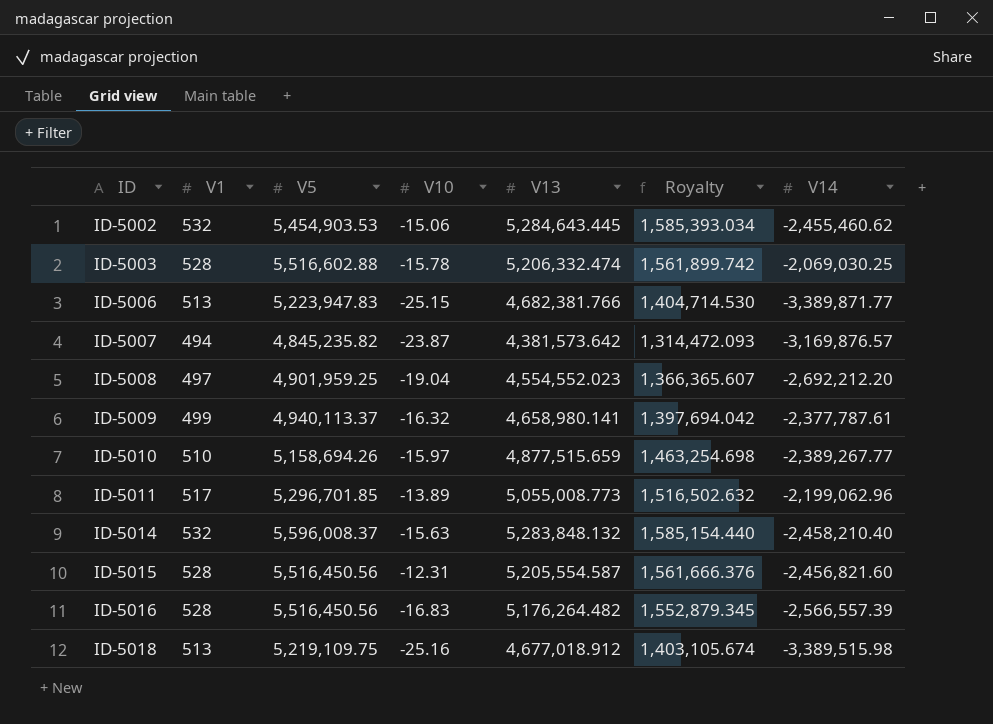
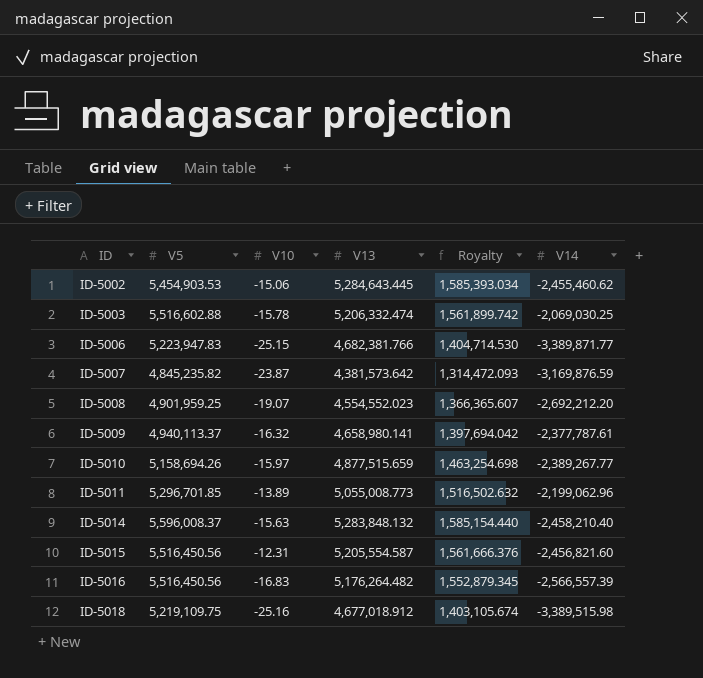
column V1 | position: 2 -> none
ID-5007 | V14: -3,169,876.57 -> -3,169,876.59
ID-5008 | V10: -19.04 -> -19.07

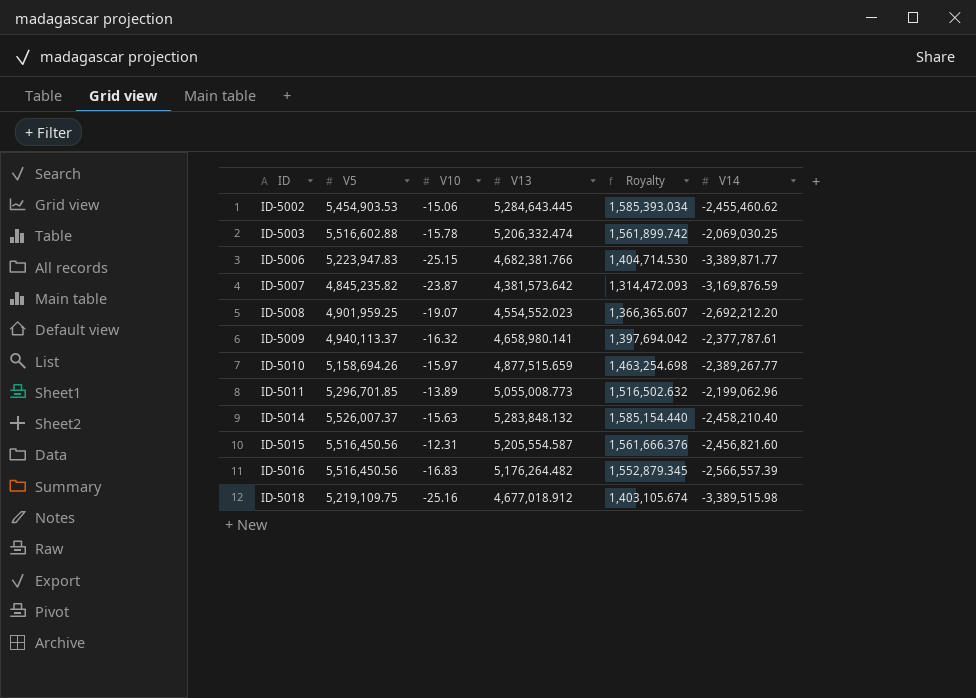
ID-5014 | V5: 5,596,008.37 -> 5,526,007.37

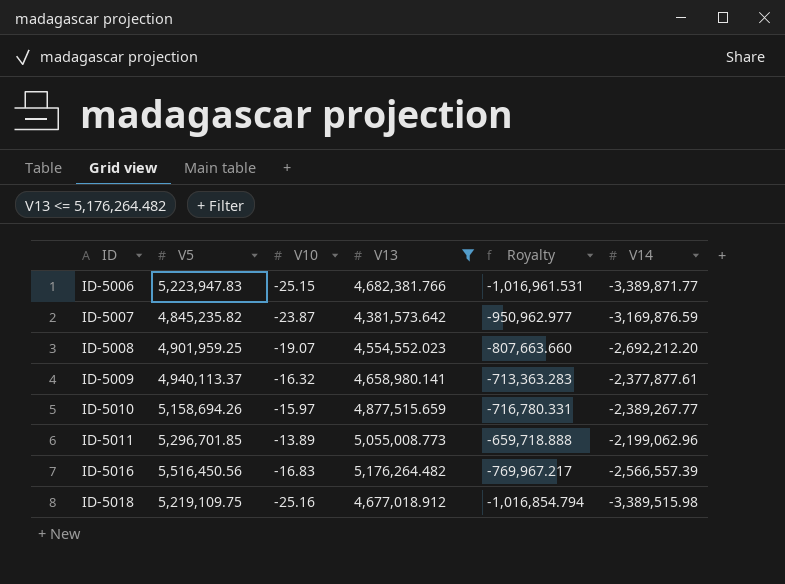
filter: none -> V13 <= 5,176,264.482
column Royalty | formula: [V13] * 0.3 -> [V14] * 0.3
ID-5009 | V14: -2,377,787.61 -> -2,377,877.61

